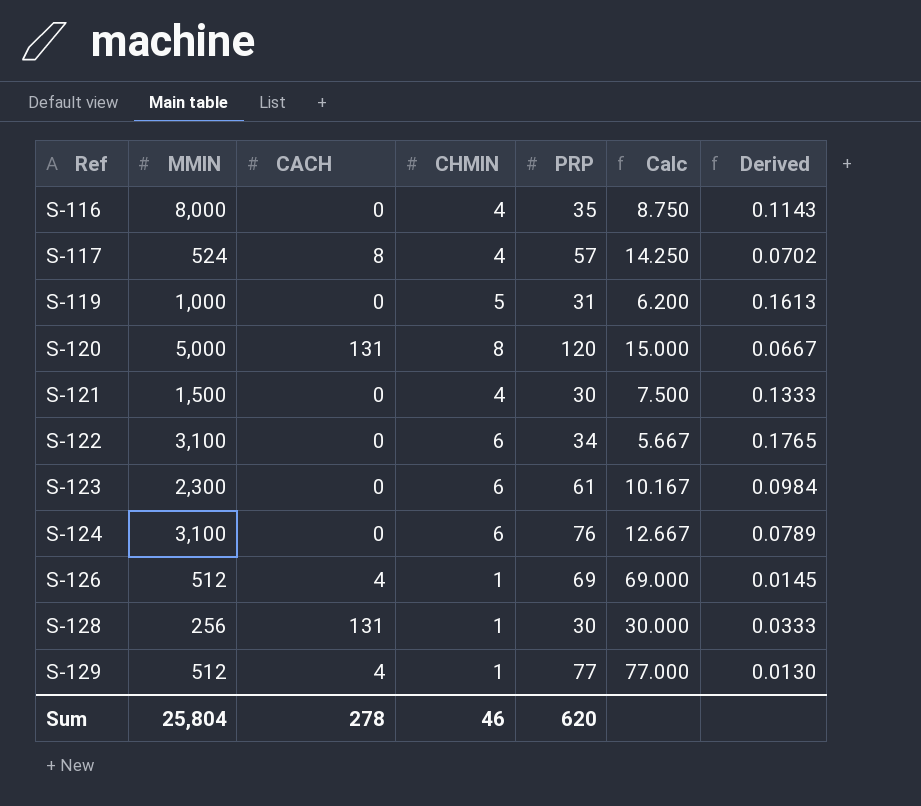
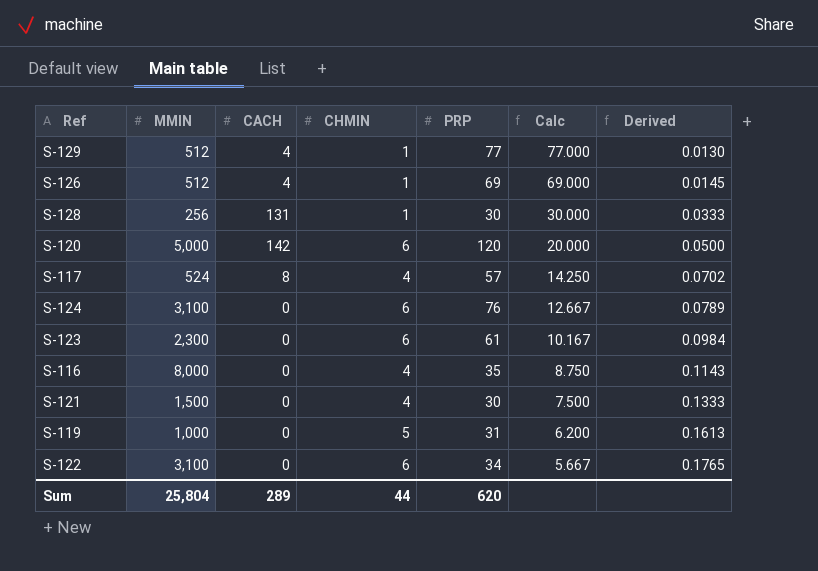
row order: Ref ascending -> Calc descending
S-120 | CACH: 131 -> 142
S-120 | CHMIN: 8 -> 6
S-120 | Calc: 15.000 -> 20.000
S-120 | Derived: 0.0667 -> 0.0500
Sum | CACH: 278 -> 289
Sum | CHMIN: 46 -> 44

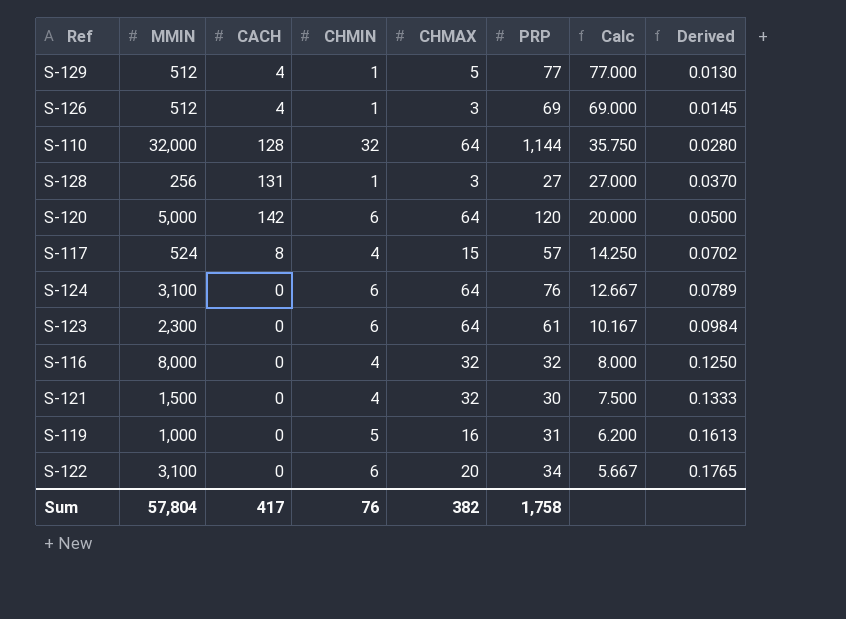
column CHMAX | position: none -> 5
row S-110: none -> 32,000 | 128 | 32 | 64 | 1,144 | 35.750 | 0.0280
S-128 | PRP: 30 -> 27
S-128 | Calc: 30.000 -> 27.000
S-128 | Derived: 0.0333 -> 0.0370
S-116 | PRP: 35 -> 32
S-116 | Calc: 8.750 -> 8.000
S-116 | Derived: 0.1143 -> 0.1250
Sum | MMIN: 25,804 -> 57,804
Sum | CACH: 289 -> 417
Sum | CHMIN: 44 -> 76
Sum | PRP: 620 -> 1,758

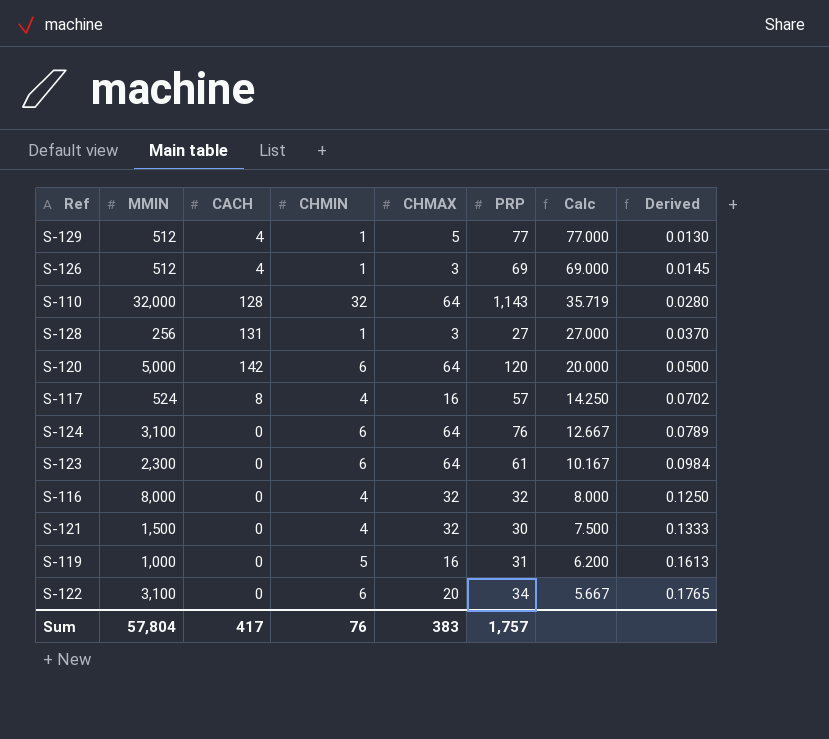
S-110 | PRP: 1,144 -> 1,143
S-110 | Calc: 35.750 -> 35.719
S-117 | CHMAX: 15 -> 16
Sum | CHMAX: 382 -> 383
Sum | PRP: 1,758 -> 1,757

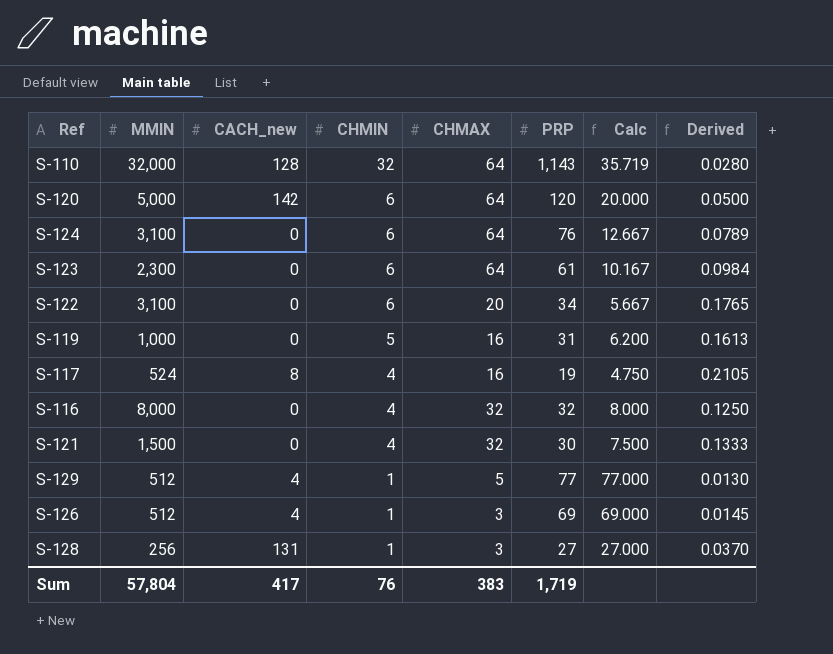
row order: Calc descending -> CHMIN descending
column name: CACH -> CACH_new
S-117 | PRP: 57 -> 19
S-117 | Calc: 14.250 -> 4.750
S-117 | Derived: 0.0702 -> 0.2105
Sum | PRP: 1,757 -> 1,719

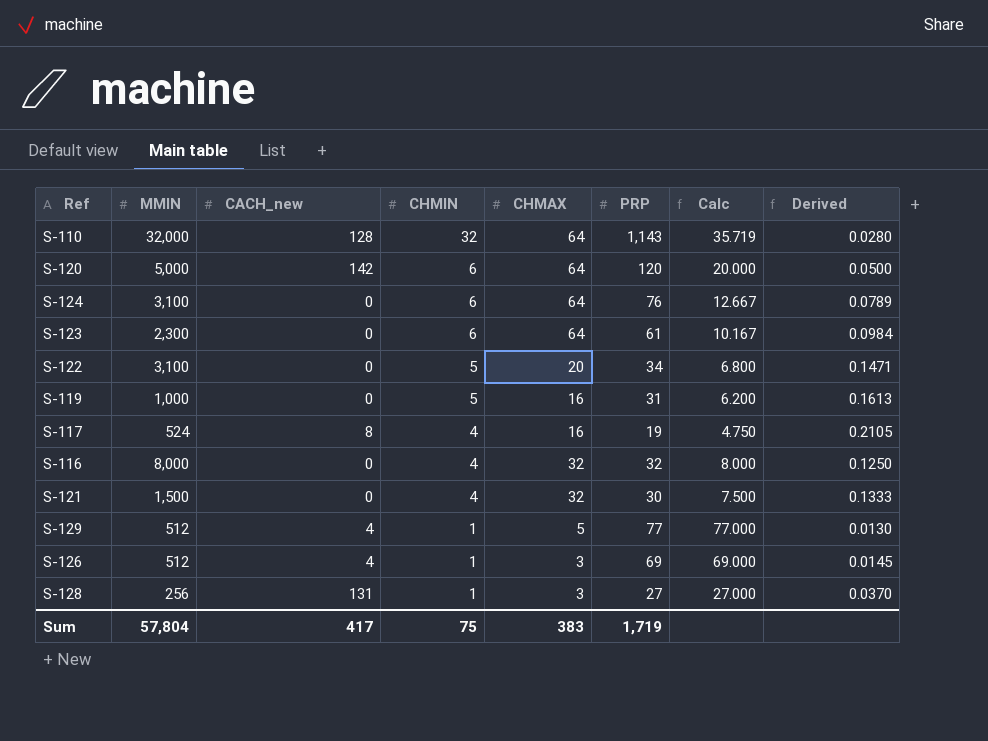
S-122 | CHMIN: 6 -> 5
S-122 | Calc: 5.667 -> 6.800
S-122 | Derived: 0.1765 -> 0.1471
Sum | CHMIN: 76 -> 75

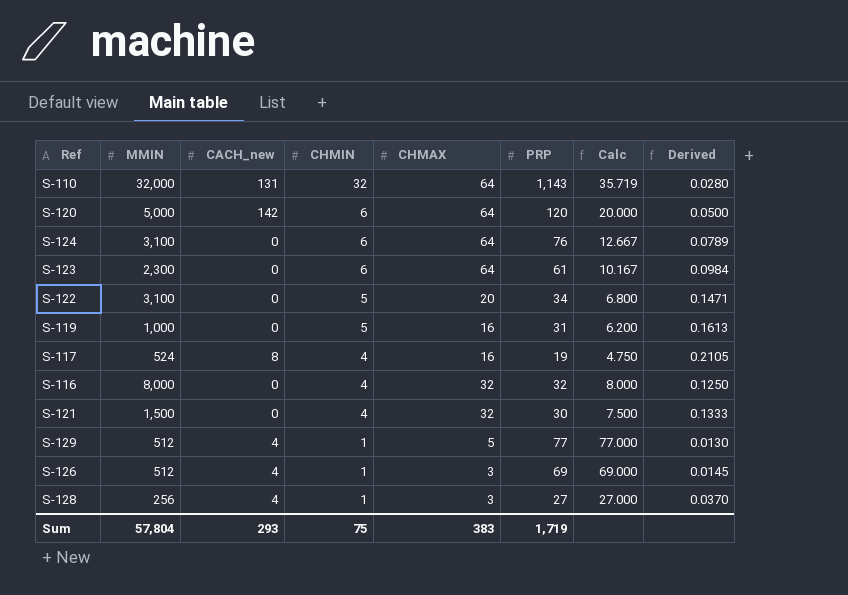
S-110 | CACH_new: 128 -> 131
S-128 | CACH_new: 131 -> 4
Sum | CACH_new: 417 -> 293

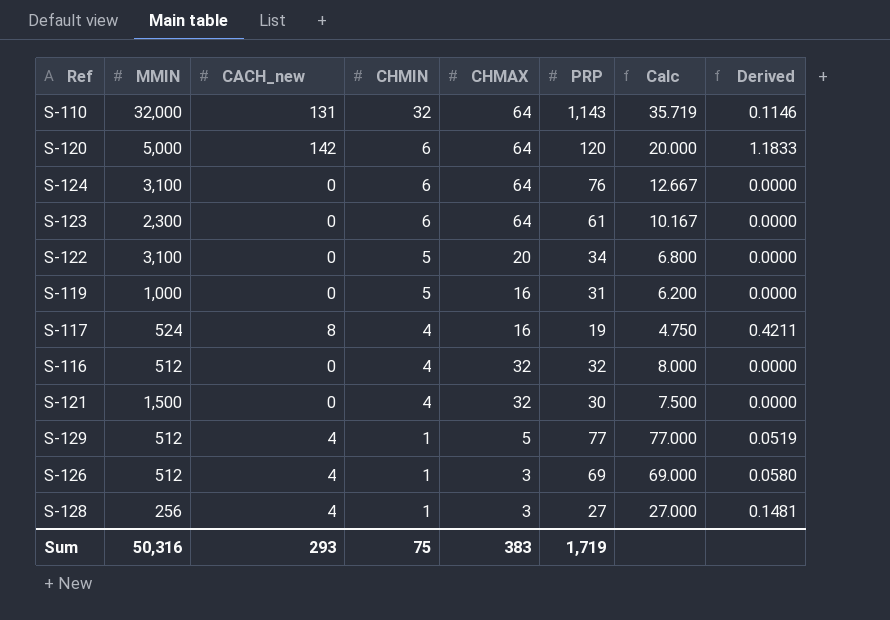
column Derived | formula: [CHMIN] / [PRP] -> [CACH_new] / [PRP]
S-116 | MMIN: 8,000 -> 512
Sum | MMIN: 57,804 -> 50,316

